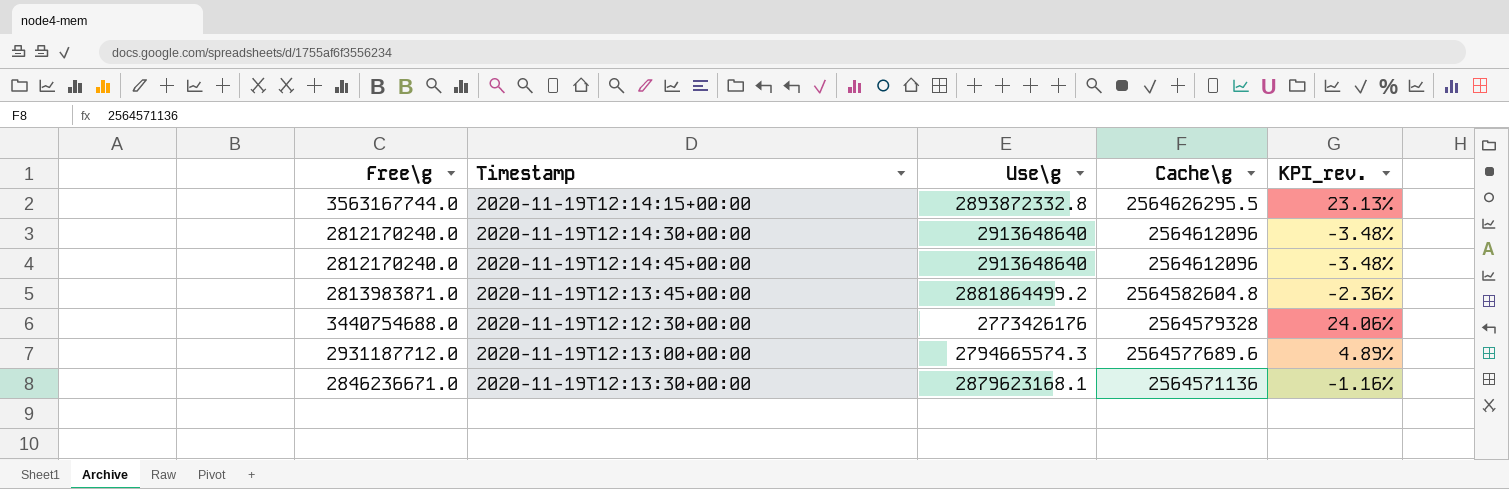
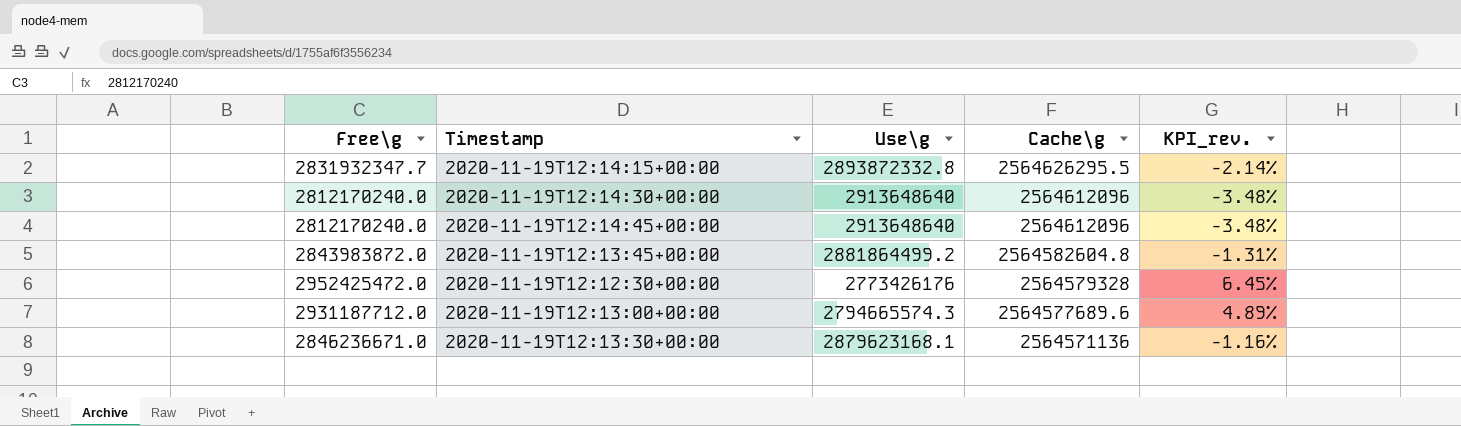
2020-11-19T12:14:15+00:00 | Free\g: 3563167744.0 -> 2831932347.7
2020-11-19T12:14:15+00:00 | KPI_rev.: 23.13% -> -2.14%
2020-11-19T12:13:45+00:00 | Free\g: 2813983871.0 -> 2843983872.0
2020-11-19T12:13:45+00:00 | KPI_rev.: -2.36% -> -1.31%
2020-11-19T12:12:30+00:00 | Free\g: 3440754688.0 -> 2952425472.0
2020-11-19T12:12:30+00:00 | KPI_rev.: 24.06% -> 6.45%

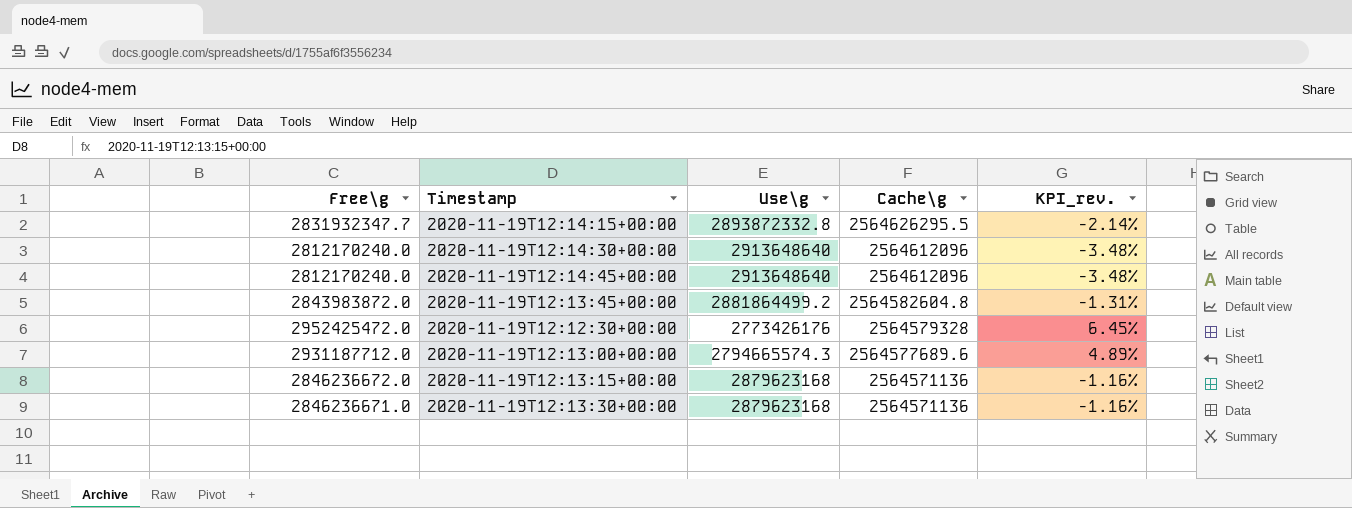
row 2020-11-19T12:13:15+00:00: none -> 2846236672.0 | 2879623168 | 2564571136 | -1.16%
2020-11-19T12:13:30+00:00 | Use\g: 2879623168.1 -> 2879623168

